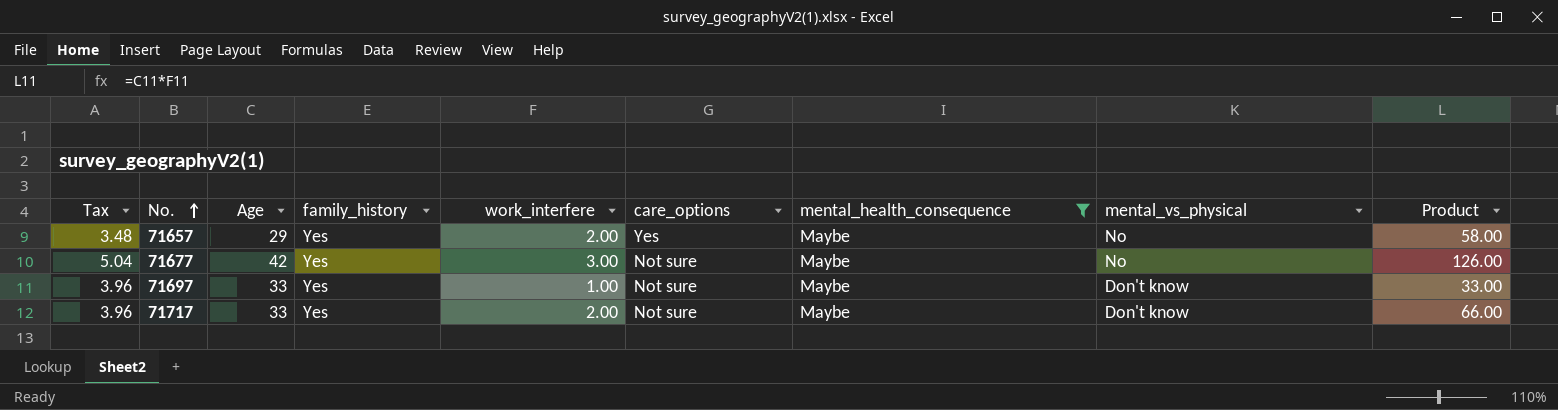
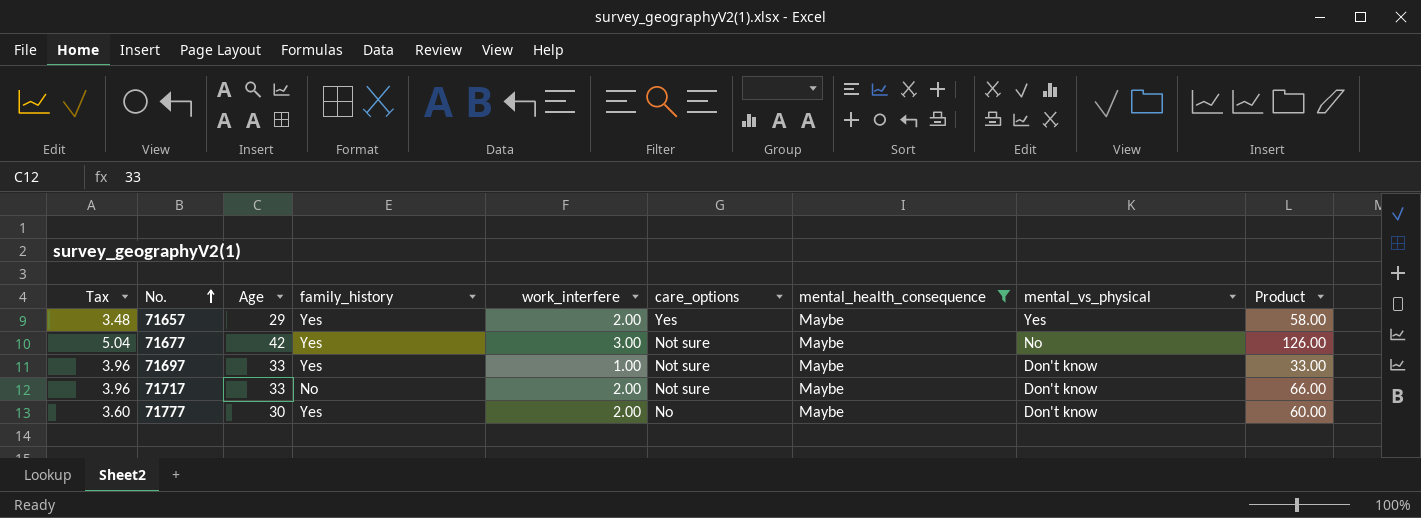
71657 | mental_vs_physical: No -> Yes
71717 | family_history: Yes -> No
row 71777: none -> 3.60 | 30 | Yes | 2.00 | No | Maybe | Don't know | 60.00

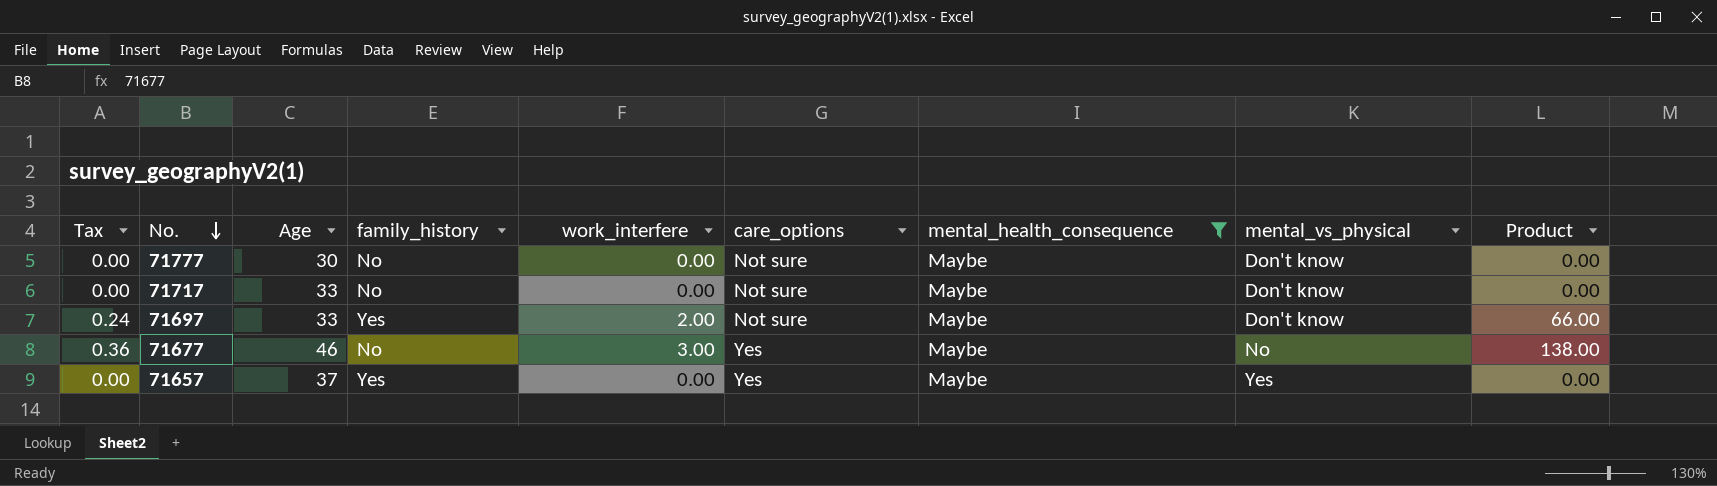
row order: No. ascending -> No. descending
column Tax | formula: [Age] * 0.12 -> [work_interfere] * 0.12
71777 | family_history: Yes -> No
71777 | work_interfere: 2.00 -> 0.00
71777 | care_options: No -> Not sure
71777 | Product: 60.00 -> 0.00
71717 | work_interfere: 2.00 -> 0.00
71717 | Product: 66.00 -> 0.00
71697 | work_interfere: 1.00 -> 2.00
71697 | Product: 33.00 -> 66.00
71677 | Age: 42 -> 46
71677 | family_history: Yes -> No
71677 | care_options: Not sure -> Yes
71677 | Product: 126.00 -> 138.00
71657 | Age: 29 -> 37
71657 | work_interfere: 2.00 -> 0.00
71657 | Product: 58.00 -> 0.00

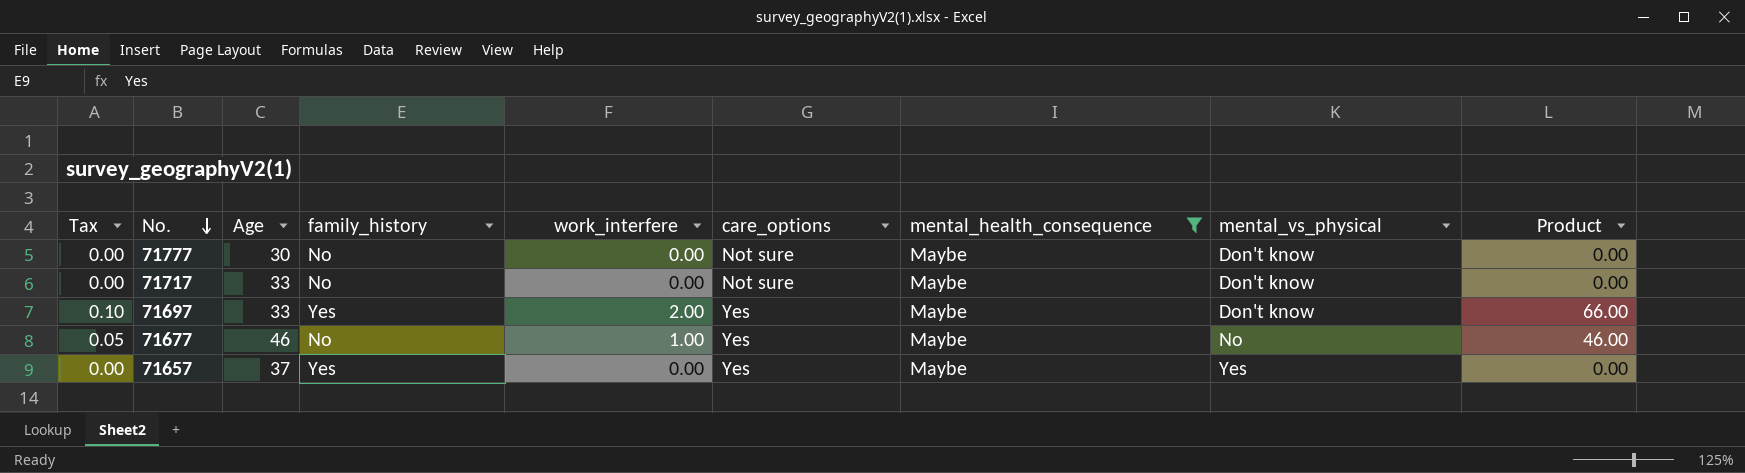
column Tax | formula: [work_interfere] * 0.12 -> [work_interfere] * 0.05
71697 | care_options: Not sure -> Yes
71677 | work_interfere: 3.00 -> 1.00
71677 | Product: 138.00 -> 46.00

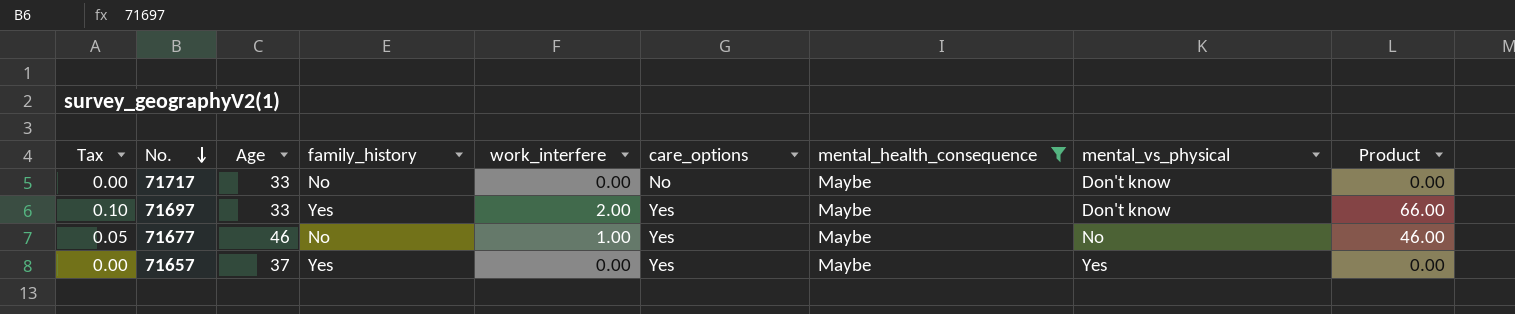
row 71777: 0.00 | 30 | No | 0.00 | Not sure | Maybe | Don't know | 0.00 -> none
71717 | care_options: Not sure -> No

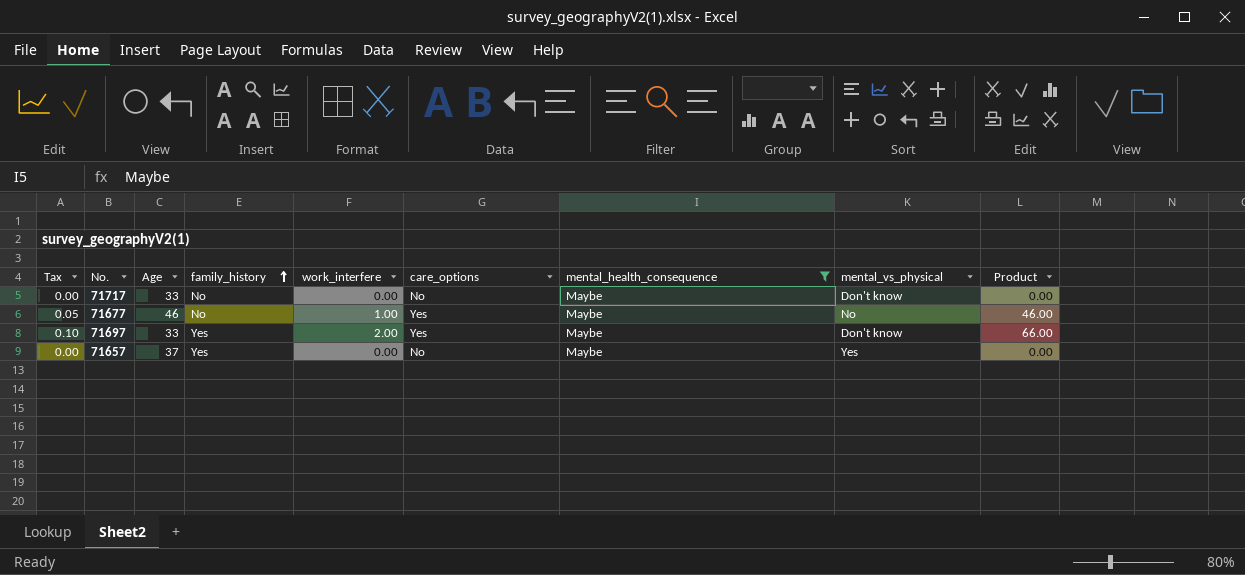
row order: No. descending -> family_history ascending
71657 | care_options: Yes -> No

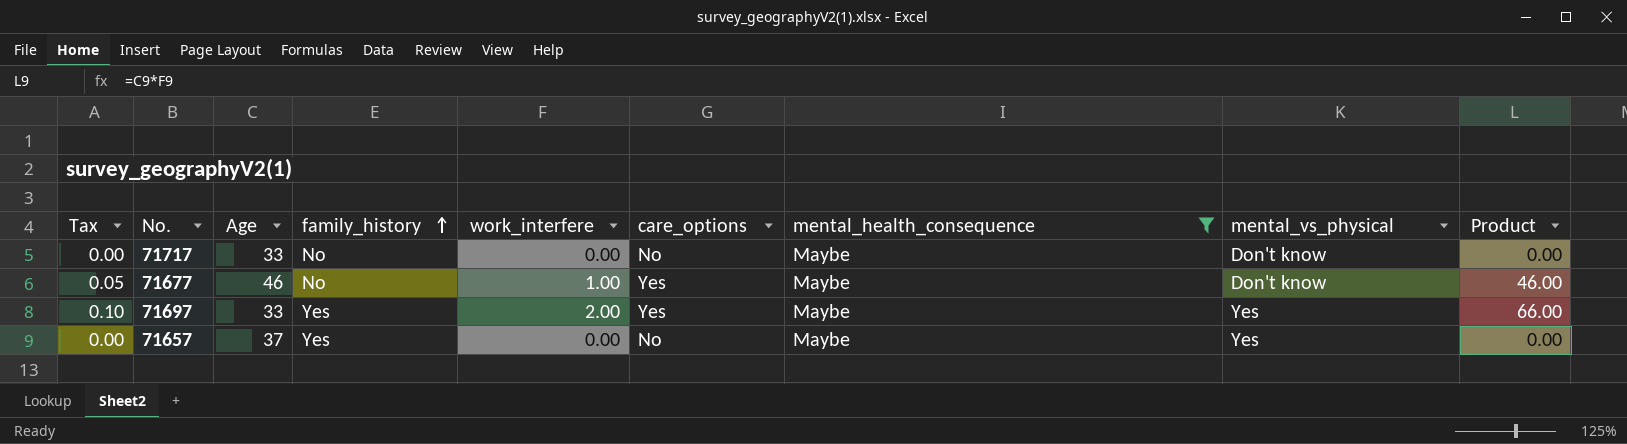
71677 | mental_vs_physical: No -> Don't know
71697 | mental_vs_physical: Don't know -> Yes

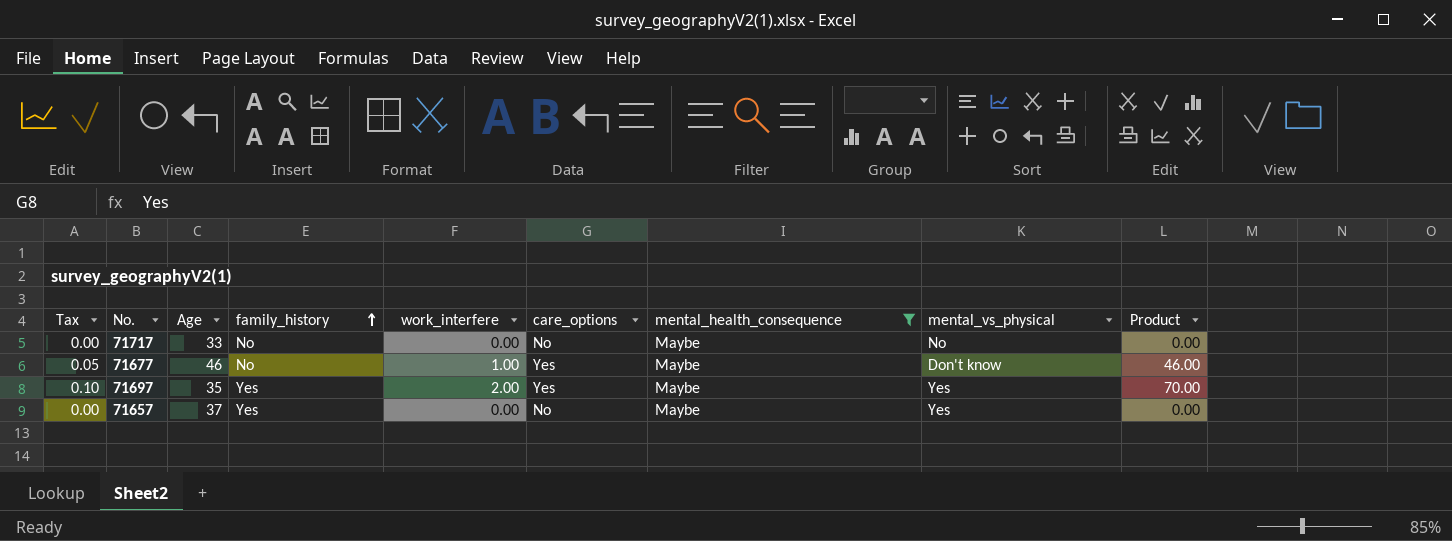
71717 | mental_vs_physical: Don't know -> No
71697 | Age: 33 -> 35
71697 | Product: 66.00 -> 70.00

